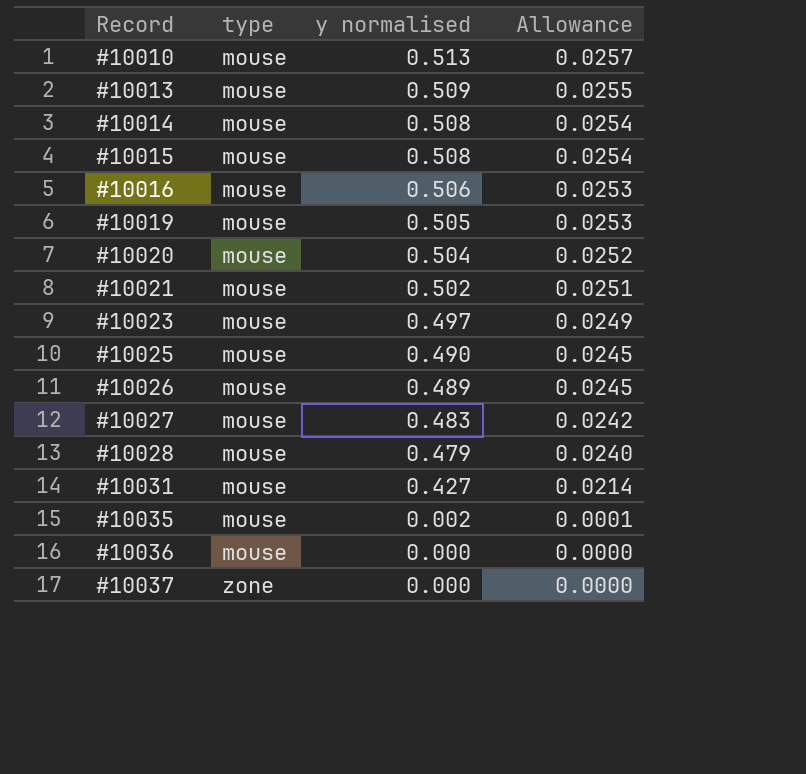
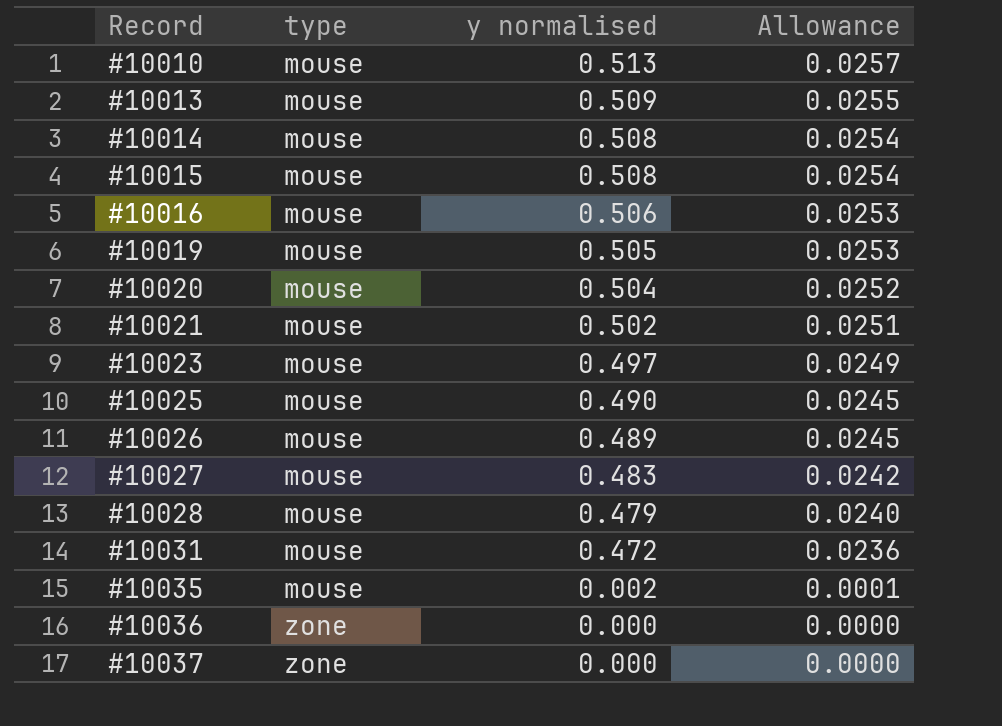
#10031 | y normalised: 0.427 -> 0.472
#10031 | Allowance: 0.0214 -> 0.0236
#10036 | type: mouse -> zone

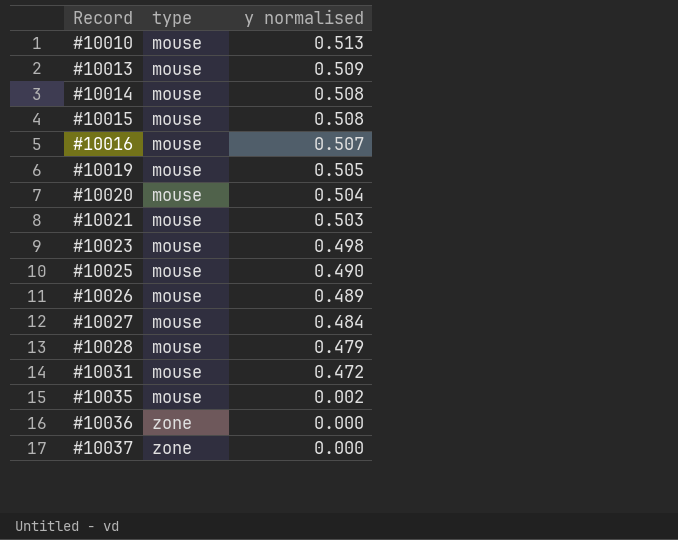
column Allowance | formula: [y normalised] * 0.05 -> none
#10016 | y normalised: 0.506 -> 0.507
#10021 | y normalised: 0.502 -> 0.503
#10023 | y normalised: 0.497 -> 0.498
#10027 | y normalised: 0.483 -> 0.484

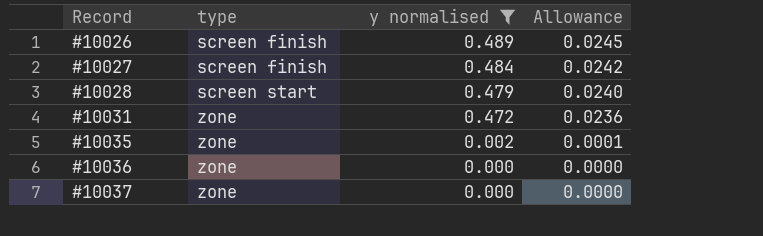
filter: none -> y normalised <= 0.489
column Allowance | formula: none -> [y normalised] * 0.05
#10026 | type: mouse -> screen finish
#10027 | type: mouse -> screen finish
#10028 | type: mouse -> screen start
#10031 | type: mouse -> zone
#10035 | type: mouse -> zone

